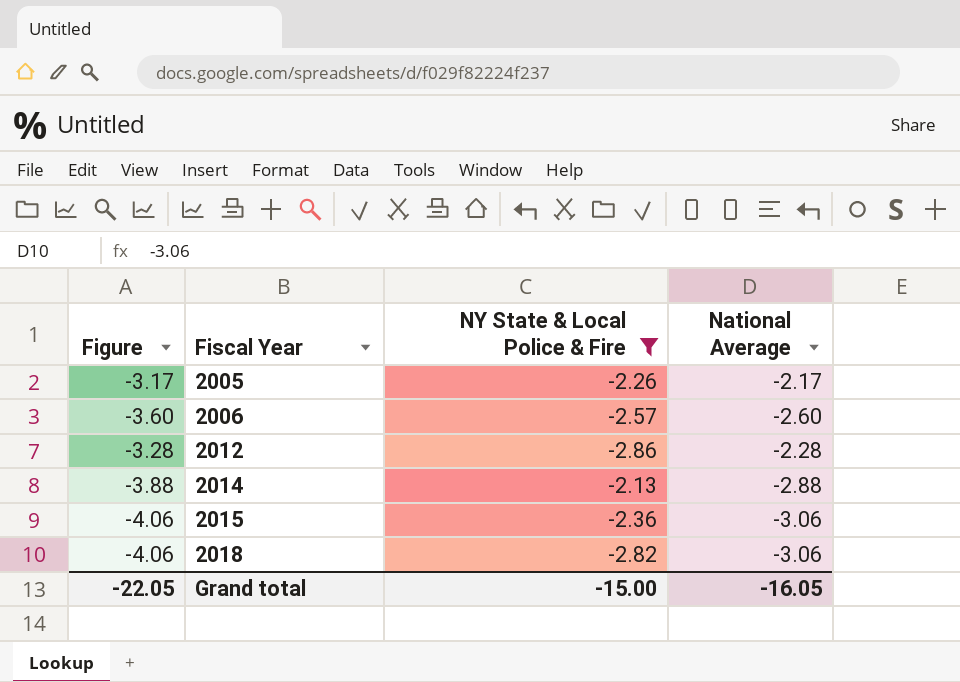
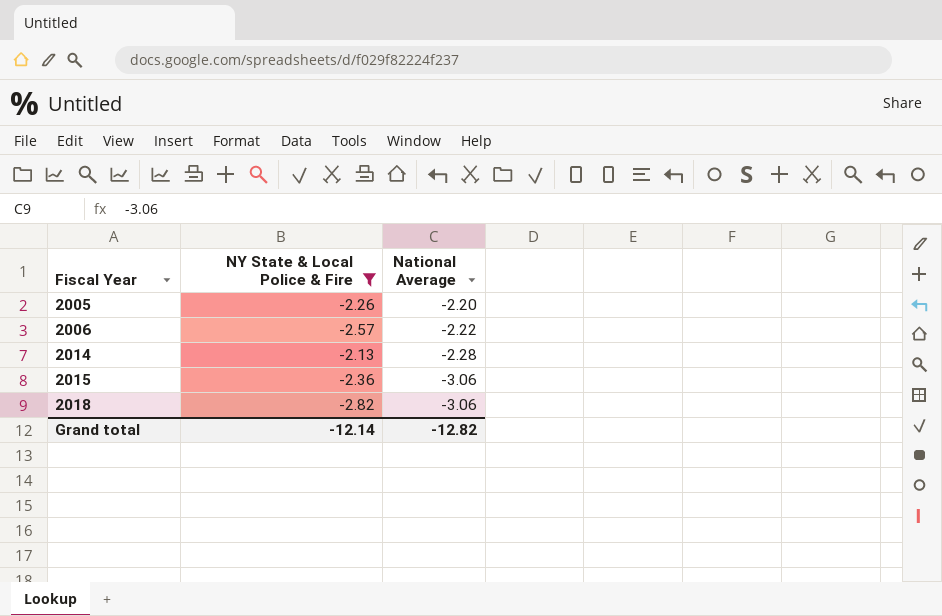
column Figure | formula: [National Average] - 1 -> none
row 2012: -3.28 | -2.86 | -2.28 -> none
2005 | National Average: -2.17 -> -2.20
2006 | National Average: -2.60 -> -2.22
2014 | National Average: -2.88 -> -2.28
Grand total | NY State & Local Police & Fire: -15.00 -> -12.14
Grand total | National Average: -16.05 -> -12.82

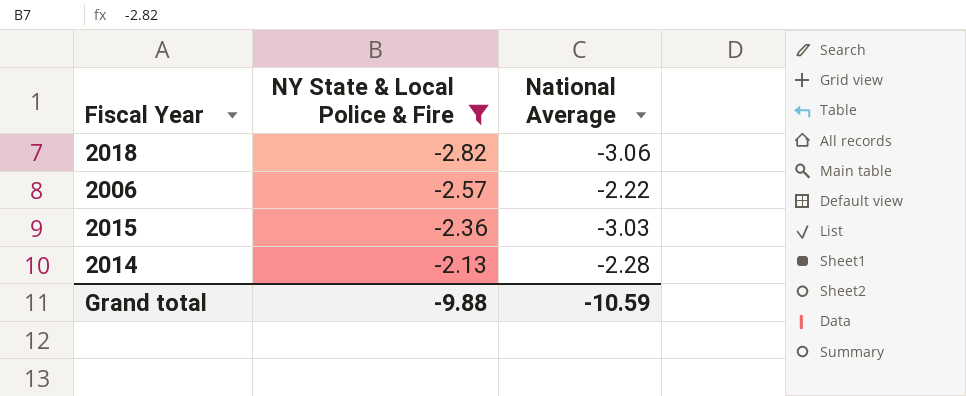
row order: Fiscal Year ascending -> NY State & Local Police & Fire ascending
row 2005: -2.26 | -2.20 -> none
2015 | National Average: -3.06 -> -3.03
Grand total | NY State & Local Police & Fire: -12.14 -> -9.88
Grand total | National Average: -12.82 -> -10.59

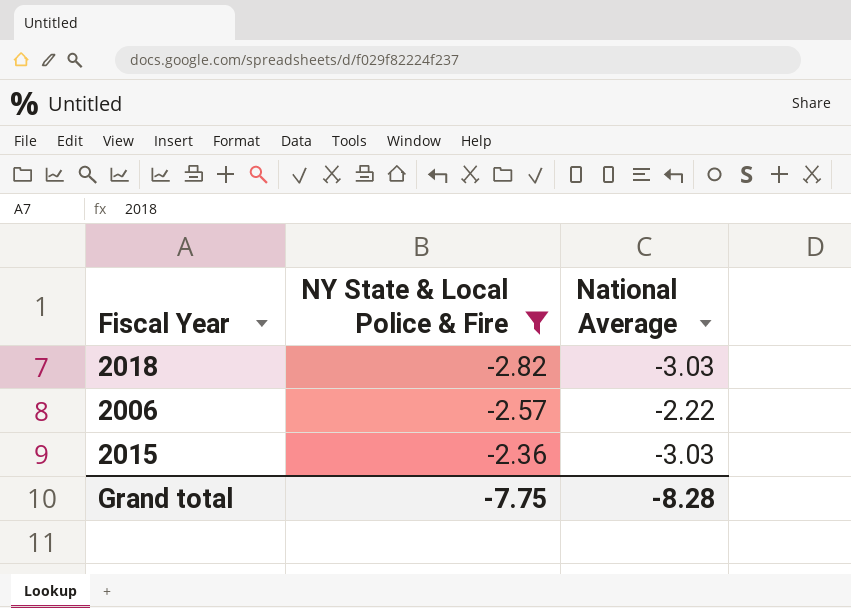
row 2014: -2.13 | -2.28 -> none
2018 | National Average: -3.06 -> -3.03
Grand total | NY State & Local Police & Fire: -9.88 -> -7.75
Grand total | National Average: -10.59 -> -8.28

